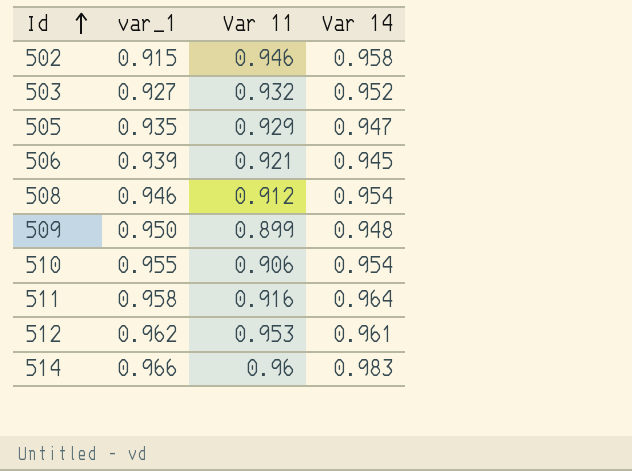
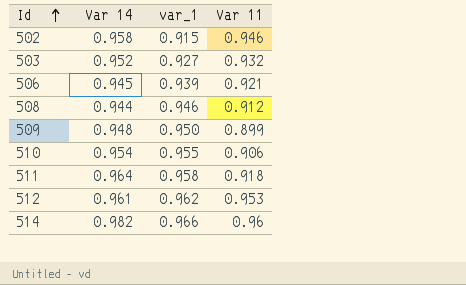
column Var 14 | position: 4 -> 2
row 505: 0.935 | 0.929 | 0.947 -> none
508 | Var 14: 0.954 -> 0.944
511 | Var 11: 0.916 -> 0.918
514 | Var 14: 0.983 -> 0.982

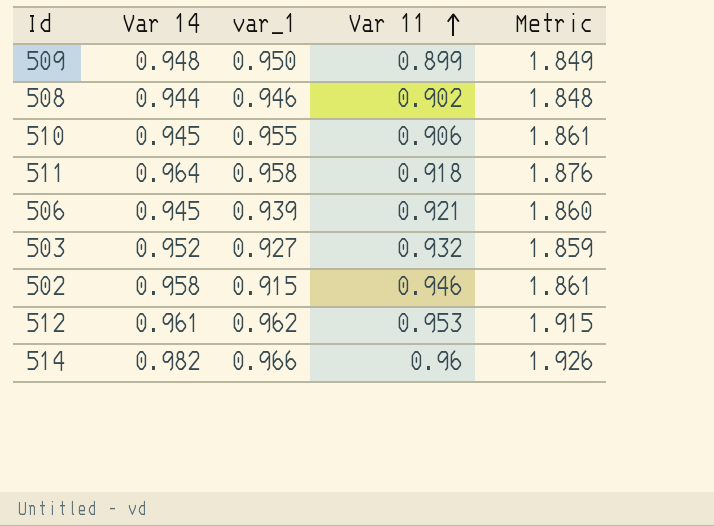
row order: Id ascending -> Var 11 ascending
column Metric | formula: none -> [var_1] + [Var 11]
508 | Var 11: 0.912 -> 0.902
510 | Var 14: 0.954 -> 0.945

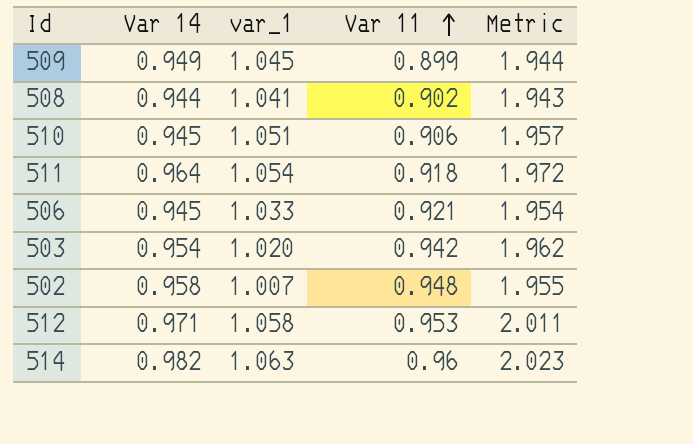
509 | Var 14: 0.948 -> 0.949
509 | var_1: 0.950 -> 1.045
509 | Metric: 1.849 -> 1.944
508 | var_1: 0.946 -> 1.041
508 | Metric: 1.848 -> 1.943
510 | var_1: 0.955 -> 1.051
510 | Metric: 1.861 -> 1.957
511 | var_1: 0.958 -> 1.054
511 | Metric: 1.876 -> 1.972
506 | var_1: 0.939 -> 1.033
506 | Metric: 1.860 -> 1.954
503 | Var 14: 0.952 -> 0.954
503 | var_1: 0.927 -> 1.020
503 | Var 11: 0.932 -> 0.942
503 | Metric: 1.859 -> 1.962
502 | var_1: 0.915 -> 1.007
502 | Var 11: 0.946 -> 0.948
502 | Metric: 1.861 -> 1.955
512 | Var 14: 0.961 -> 0.971
512 | var_1: 0.962 -> 1.058
512 | Metric: 1.915 -> 2.011
514 | var_1: 0.966 -> 1.063
514 | Metric: 1.926 -> 2.023

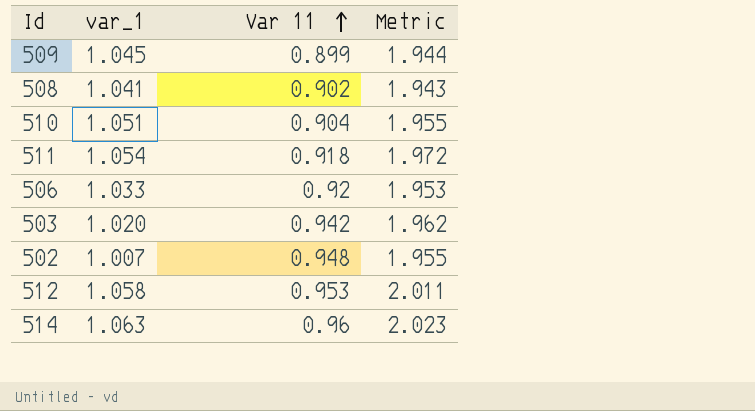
column Var 14 | position: 2 -> none
510 | Var 11: 0.906 -> 0.904
510 | Metric: 1.957 -> 1.955
506 | Var 11: 0.921 -> 0.92
506 | Metric: 1.954 -> 1.953

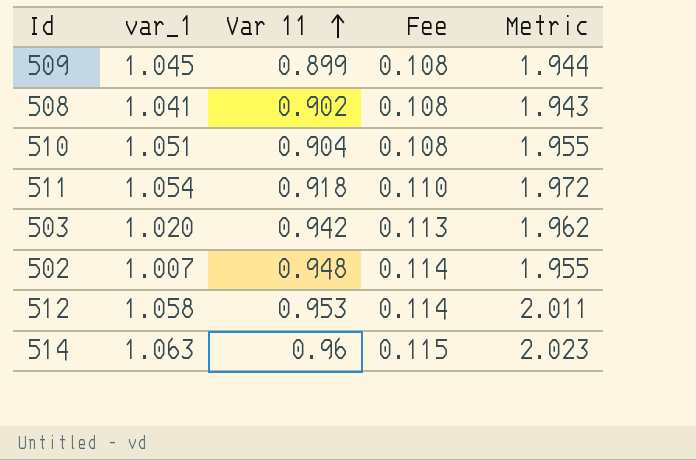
column Fee | formula: none -> [Var 11] * 0.12
row 506: 1.033 | 0.92 | 1.953 -> none

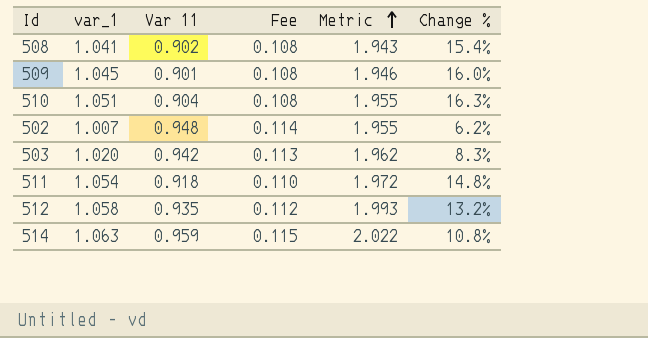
row order: Var 11 ascending -> Metric ascending
column Change % | formula: none -> ([var_1] - [Var 11]) / [Var 11]
509 | Var 11: 0.899 -> 0.901
509 | Metric: 1.944 -> 1.946
512 | Var 11: 0.953 -> 0.935
512 | Fee: 0.114 -> 0.112
512 | Metric: 2.011 -> 1.993
514 | Var 11: 0.96 -> 0.959
514 | Metric: 2.023 -> 2.022

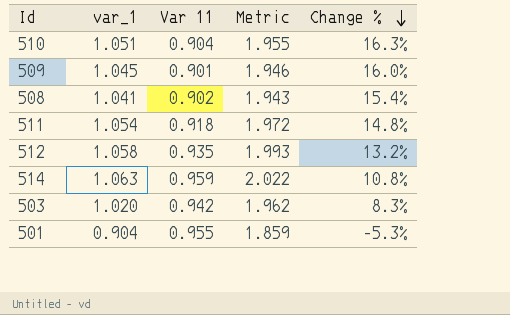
row order: Metric ascending -> Change % descending
column Fee | formula: [Var 11] * 0.12 -> none
row 502: 1.007 | 0.948 | 0.114 | 1.955 | 6.2% -> none
row 501: none -> 0.904 | 0.955 | 1.859 | -5.3%

